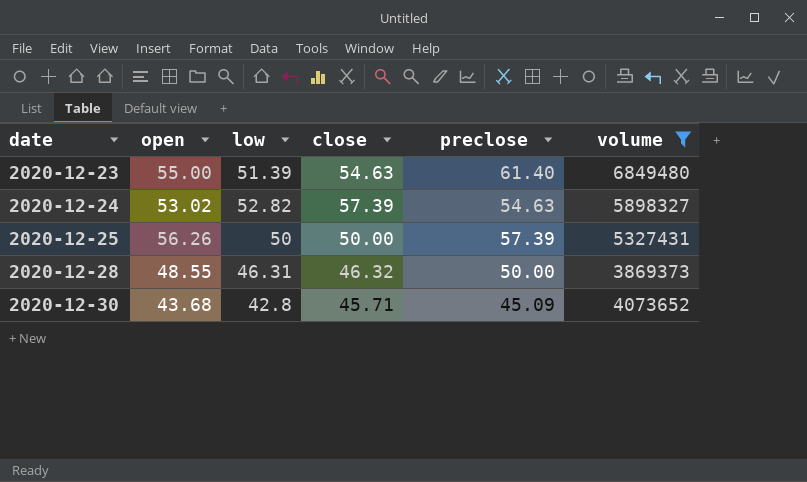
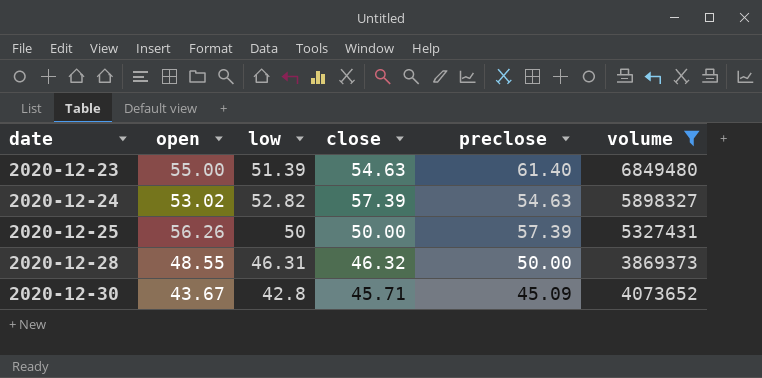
2020-12-30 | open: 43.68 -> 43.67

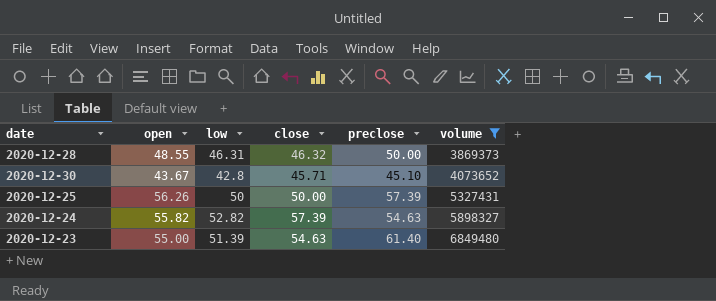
row order: date ascending -> volume ascending
2020-12-30 | preclose: 45.09 -> 45.10
2020-12-24 | open: 53.02 -> 55.82

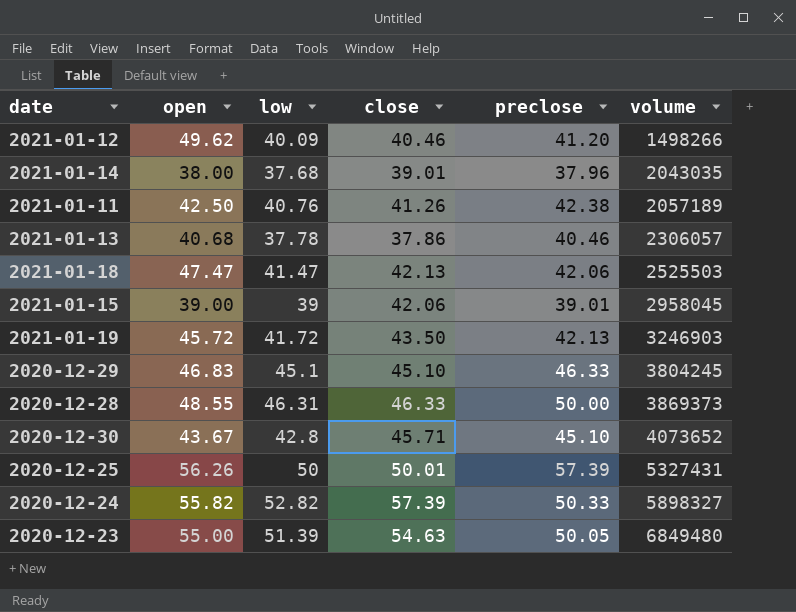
filter: volume >= 3869373 -> none
2020-12-28 | close: 46.32 -> 46.33
2020-12-25 | close: 50.00 -> 50.01
2020-12-24 | preclose: 54.63 -> 50.33
2020-12-23 | preclose: 61.40 -> 50.05

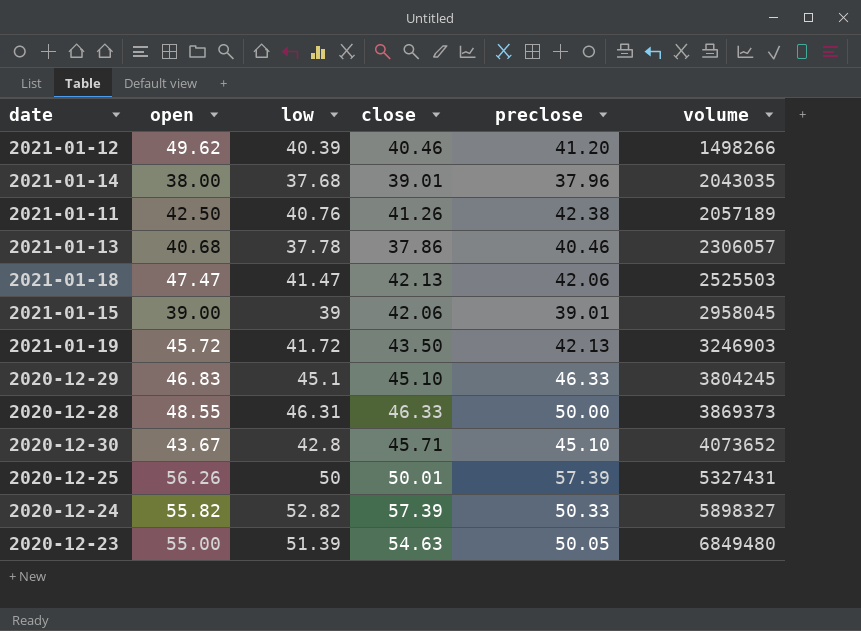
2021-01-12 | low: 40.09 -> 40.39

